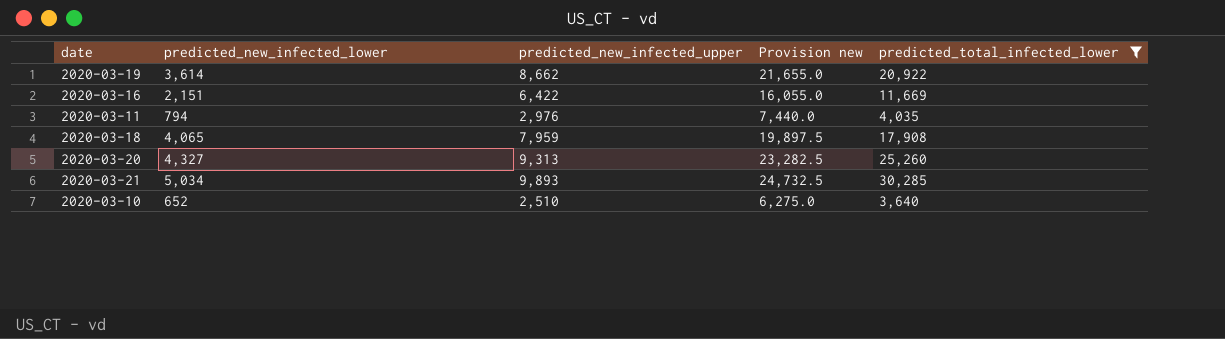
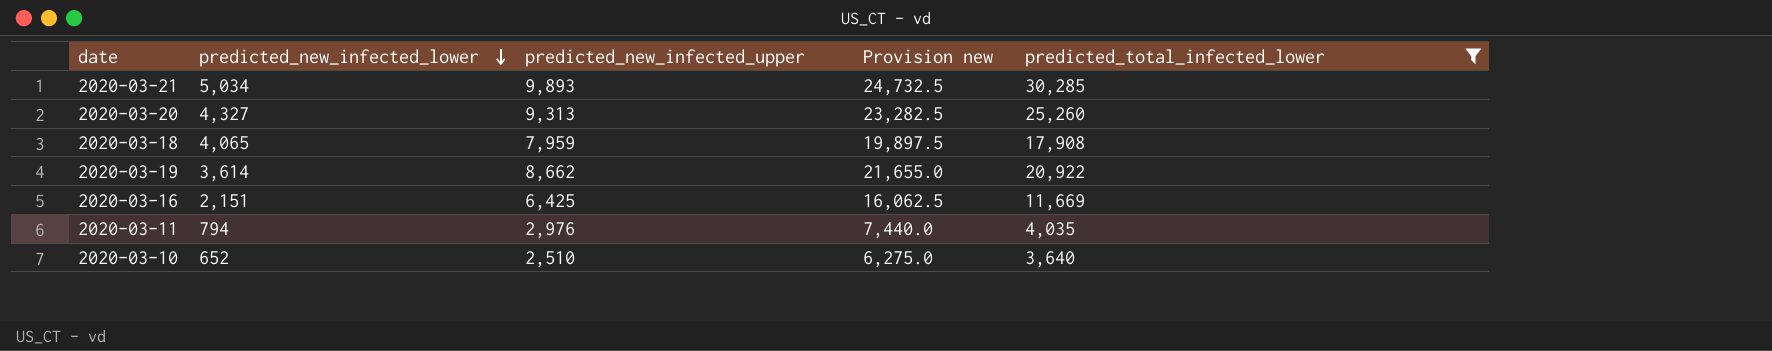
row order: none -> predicted_new_infected_lower descending
2020-03-16 | predicted_new_infected_upper: 6,422 -> 6,425
2020-03-16 | Provision new: 16,055.0 -> 16,062.5

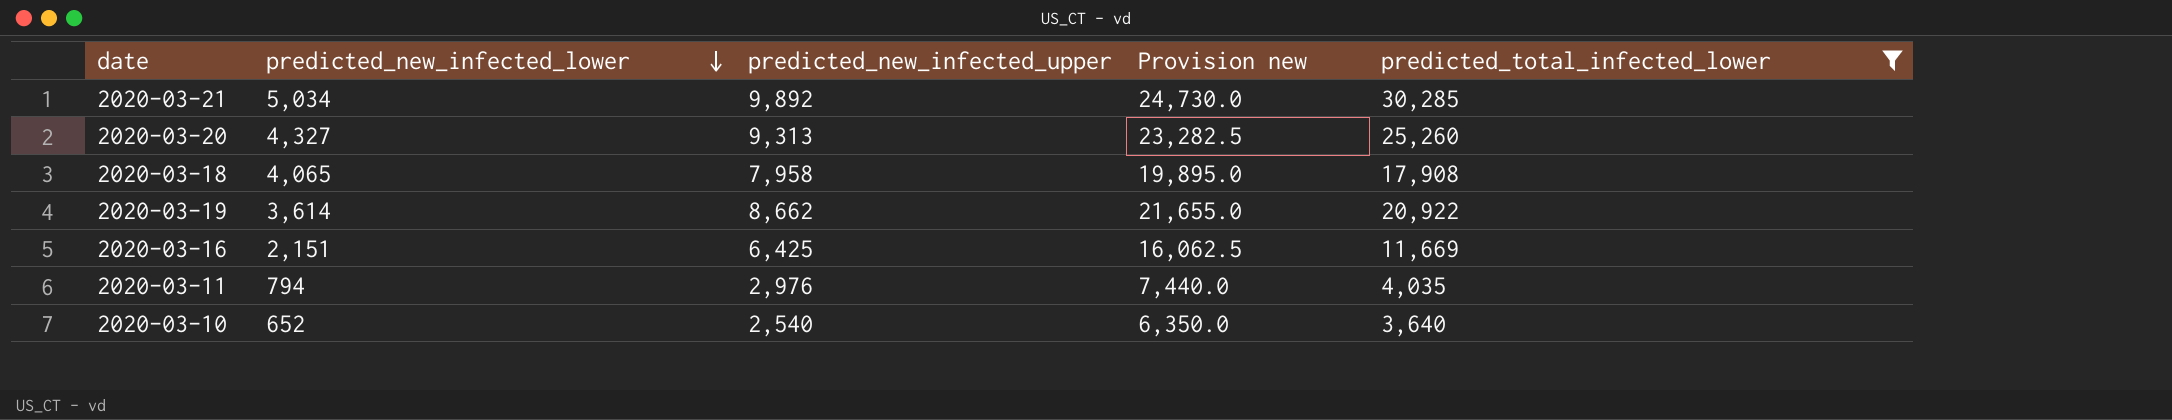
2020-03-21 | predicted_new_infected_upper: 9,893 -> 9,892
2020-03-21 | Provision new: 24,732.5 -> 24,730.0
2020-03-18 | predicted_new_infected_upper: 7,959 -> 7,958
2020-03-18 | Provision new: 19,897.5 -> 19,895.0
2020-03-10 | predicted_new_infected_upper: 2,510 -> 2,540
2020-03-10 | Provision new: 6,275.0 -> 6,350.0

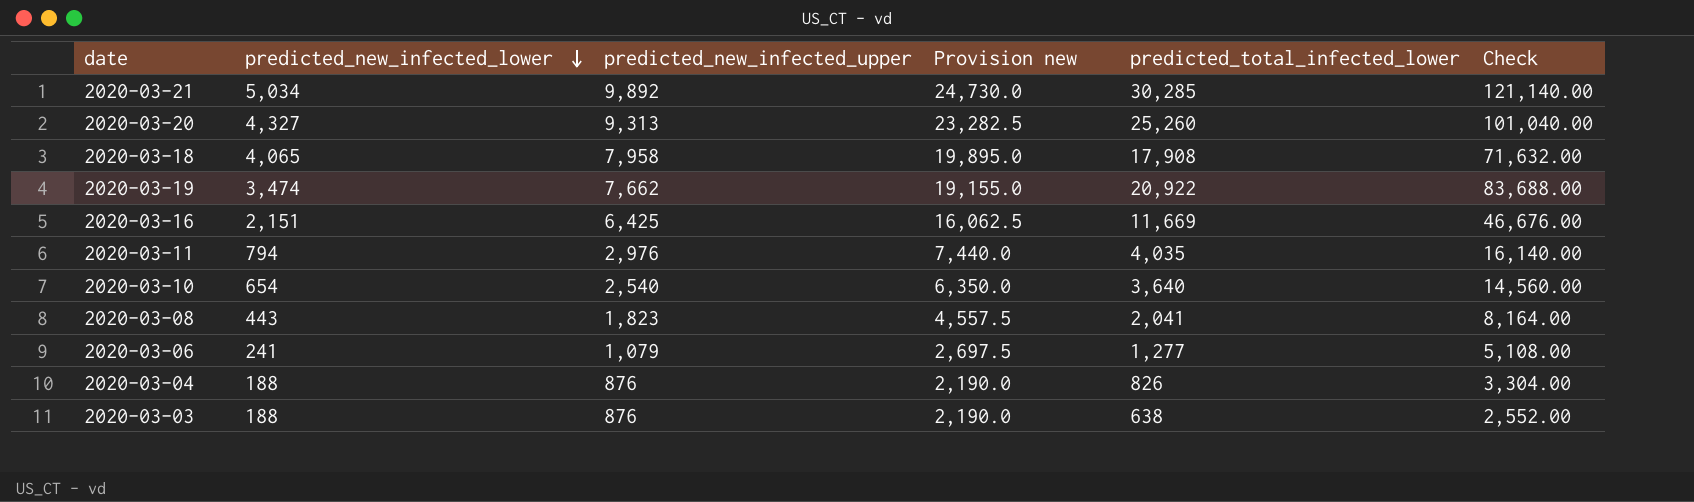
filter: predicted_total_infected_lower >= 3,640 -> none
column Check | formula: none -> [predicted_total_infected_lower] * 4
2020-03-19 | predicted_new_infected_lower: 3,614 -> 3,474
2020-03-19 | predicted_new_infected_upper: 8,662 -> 7,662
2020-03-19 | Provision new: 21,655.0 -> 19,155.0
2020-03-10 | predicted_new_infected_lower: 652 -> 654

